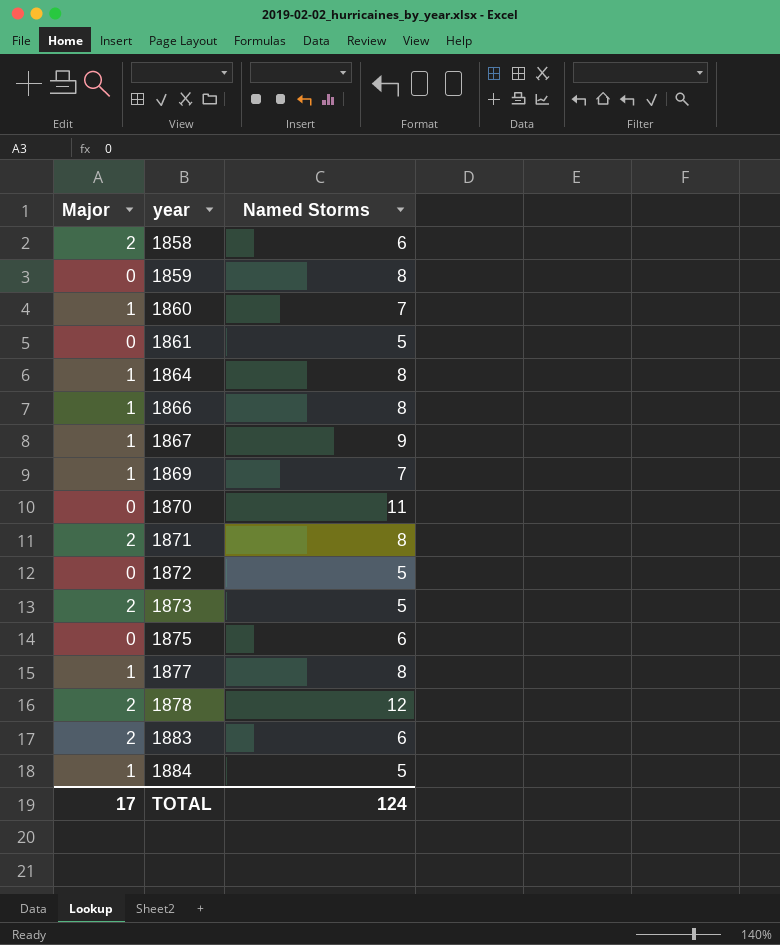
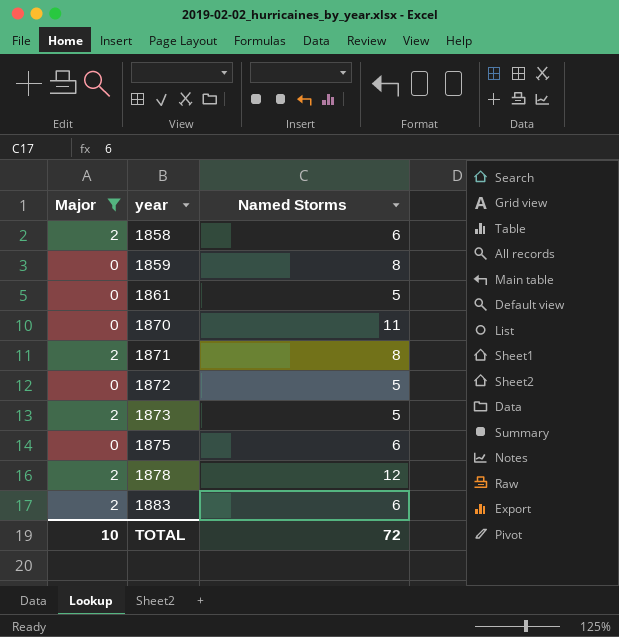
filter: none -> Major != 1
TOTAL | Major: 17 -> 10
TOTAL | Named Storms: 124 -> 72

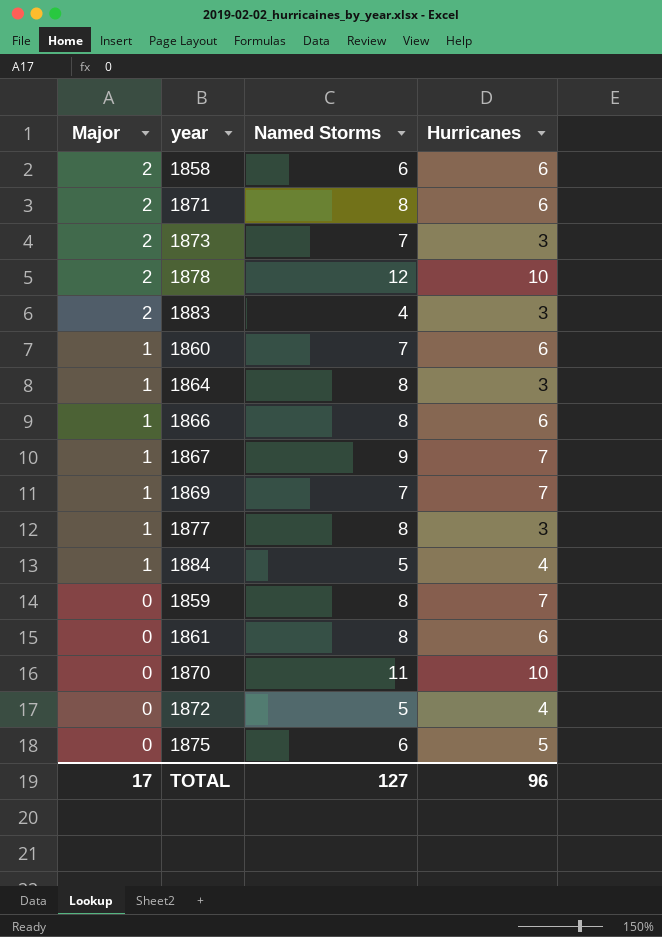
filter: Major != 1 -> none
row order: year ascending -> Major descending
column Hurricanes | position: none -> 4
1873 | Named Storms: 5 -> 7
1883 | Named Storms: 6 -> 4
1861 | Named Storms: 5 -> 8
TOTAL | Major: 10 -> 17
TOTAL | Named Storms: 72 -> 127

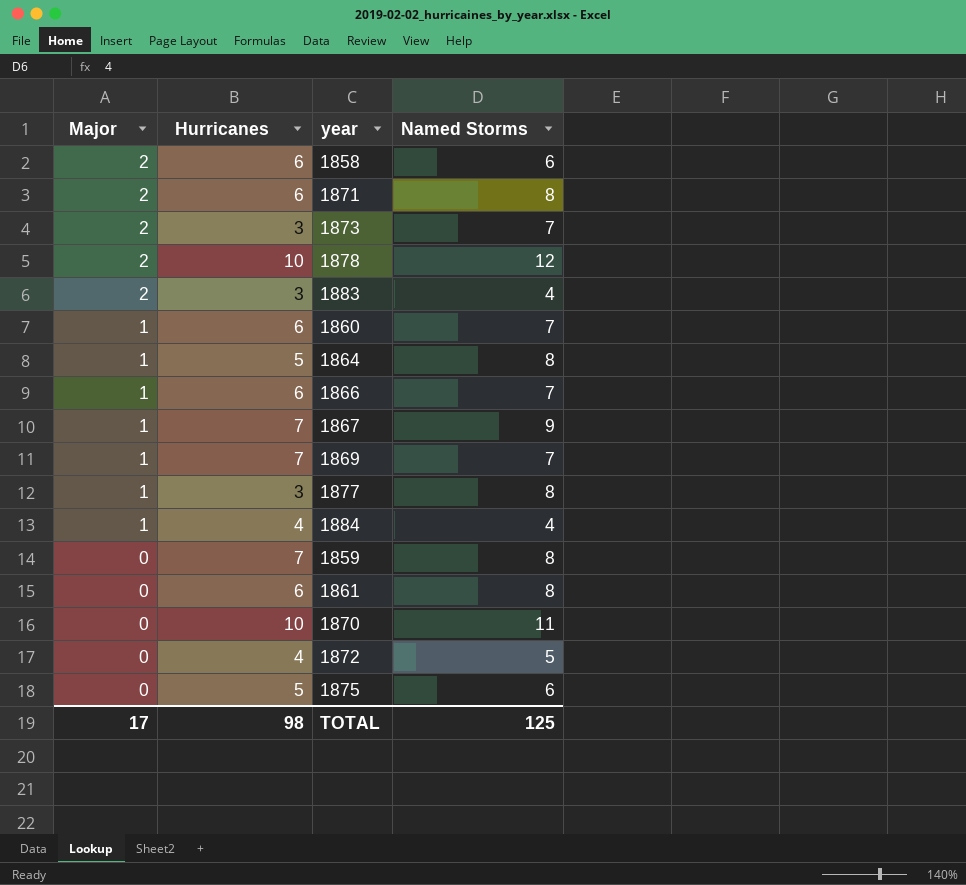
column Hurricanes | position: 4 -> 2
1864 | Hurricanes: 3 -> 5
1866 | Named Storms: 8 -> 7
1884 | Named Storms: 5 -> 4
TOTAL | Hurricanes: 96 -> 98
TOTAL | Named Storms: 127 -> 125

